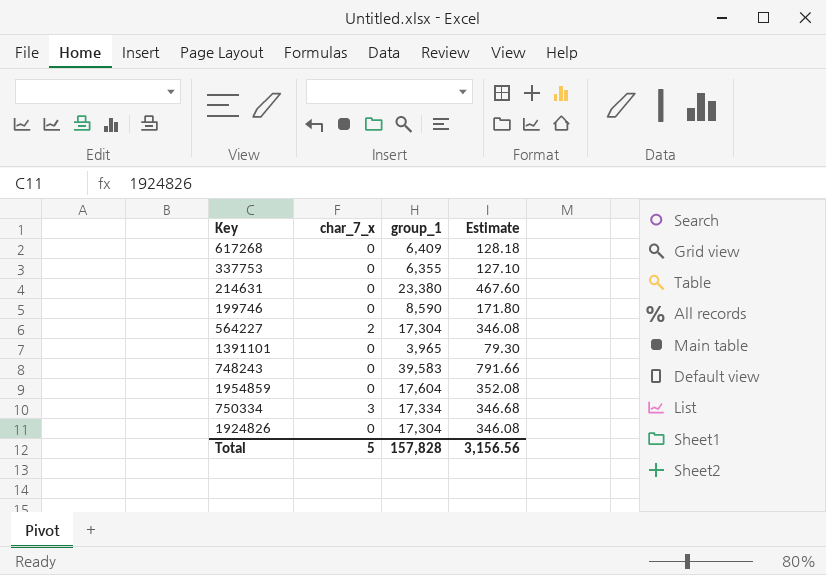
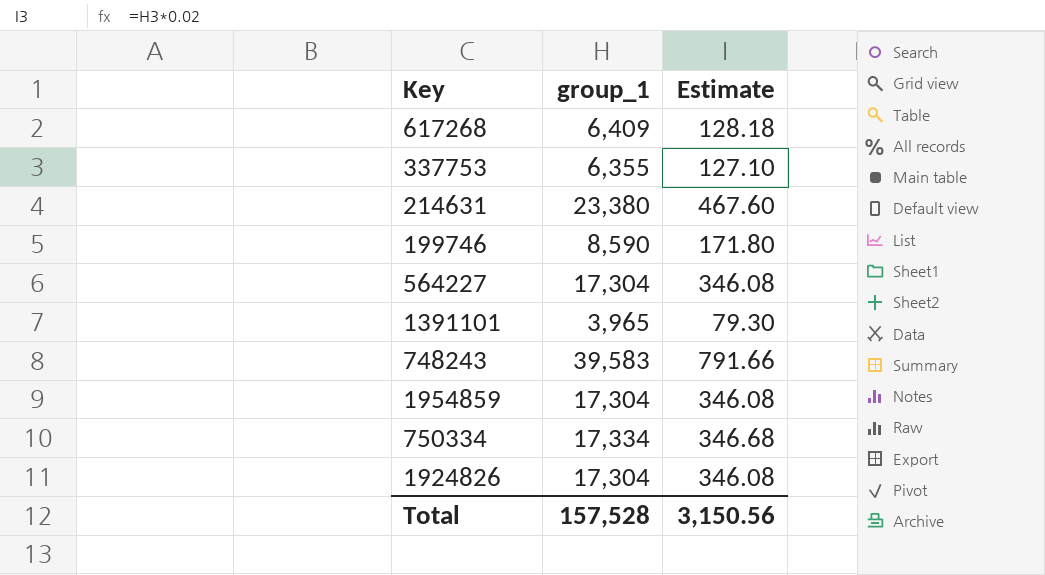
column char_7_x | position: 2 -> none
1954859 | group_1: 17,604 -> 17,304
1954859 | Estimate: 352.08 -> 346.08
Total | group_1: 157,828 -> 157,528
Total | Estimate: 3,156.56 -> 3,150.56

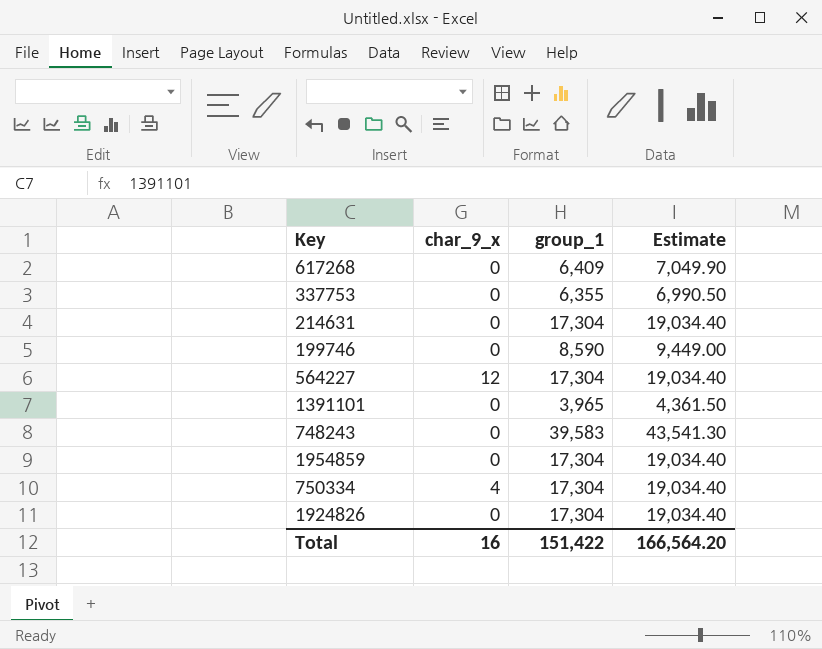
column char_9_x | position: none -> 2
column Estimate | formula: [group_1] * 0.02 -> [group_1] * 1.1
214631 | group_1: 23,380 -> 17,304
750334 | group_1: 17,334 -> 17,304
Total | group_1: 157,528 -> 151,422
Total | Estimate: 3,150.56 -> 166,564.20

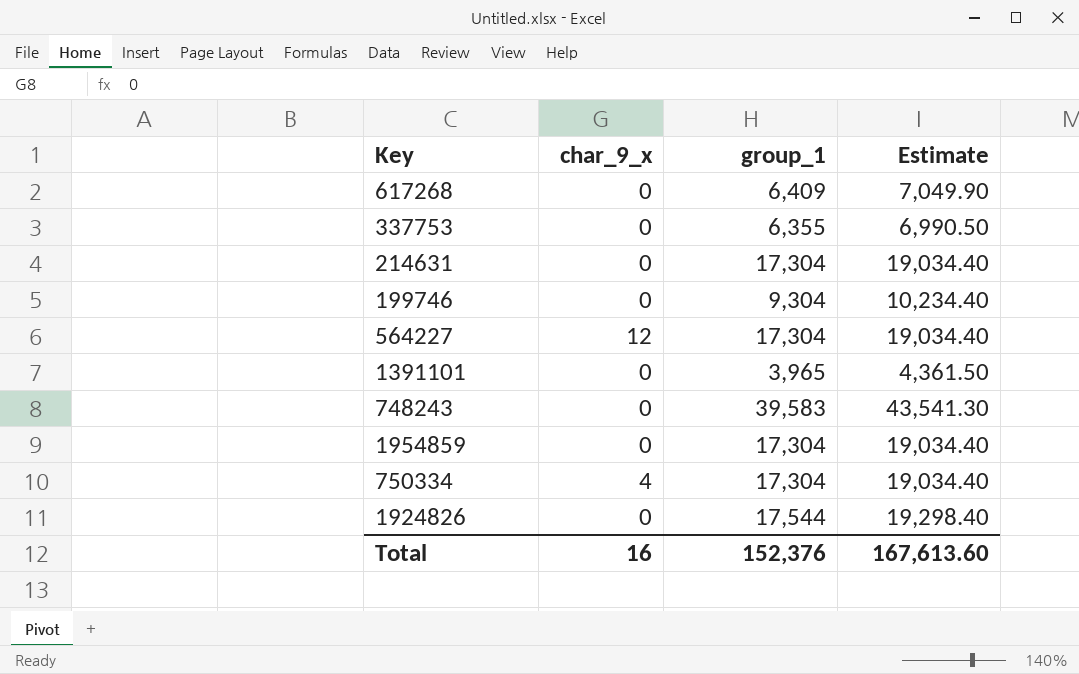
199746 | group_1: 8,590 -> 9,304
199746 | Estimate: 9,449.00 -> 10,234.40
1924826 | group_1: 17,304 -> 17,544
1924826 | Estimate: 19,034.40 -> 19,298.40
Total | group_1: 151,422 -> 152,376
Total | Estimate: 166,564.20 -> 167,613.60

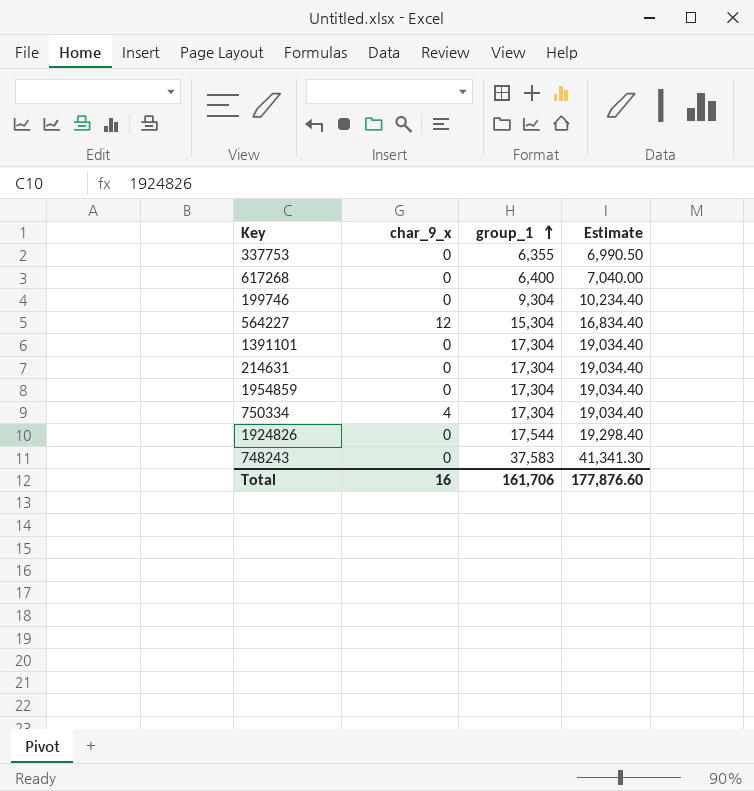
row order: none -> group_1 ascending
617268 | group_1: 6,409 -> 6,400
617268 | Estimate: 7,049.90 -> 7,040.00
564227 | group_1: 17,304 -> 15,304
564227 | Estimate: 19,034.40 -> 16,834.40
1391101 | group_1: 3,965 -> 17,304
1391101 | Estimate: 4,361.50 -> 19,034.40
748243 | group_1: 39,583 -> 37,583
748243 | Estimate: 43,541.30 -> 41,341.30
Total | group_1: 152,376 -> 161,706
Total | Estimate: 167,613.60 -> 177,876.60

